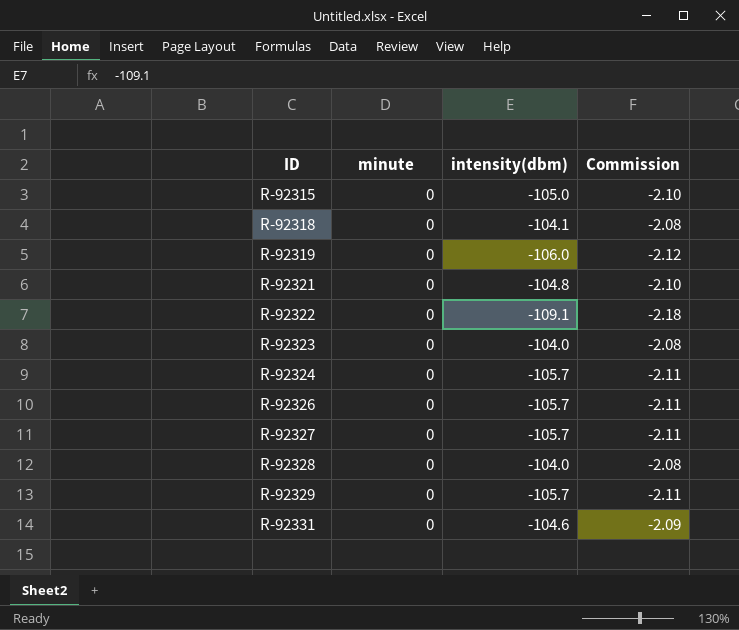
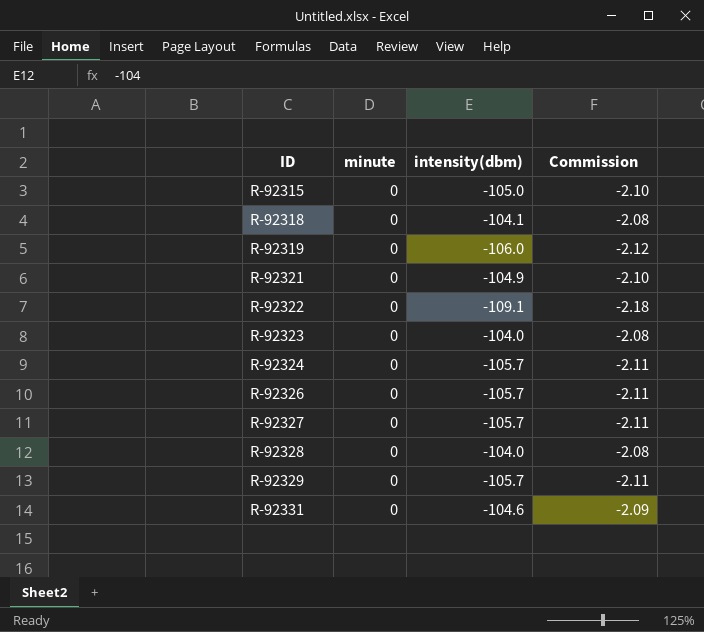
R-92321 | intensity(dbm): -104.8 -> -104.9

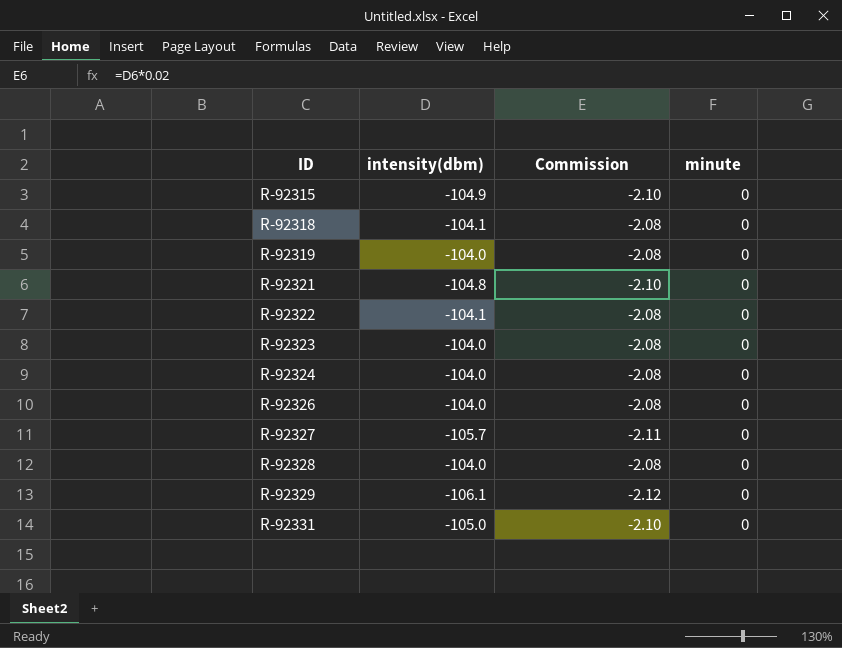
column minute | position: 2 -> 4
R-92315 | intensity(dbm): -105.0 -> -104.9
R-92319 | intensity(dbm): -106.0 -> -104.0
R-92319 | Commission: -2.12 -> -2.08
R-92321 | intensity(dbm): -104.9 -> -104.8
R-92322 | intensity(dbm): -109.1 -> -104.1
R-92322 | Commission: -2.18 -> -2.08
R-92324 | intensity(dbm): -105.7 -> -104.0
R-92324 | Commission: -2.11 -> -2.08
R-92326 | intensity(dbm): -105.7 -> -104.0
R-92326 | Commission: -2.11 -> -2.08
R-92329 | intensity(dbm): -105.7 -> -106.1
R-92329 | Commission: -2.11 -> -2.12
R-92331 | intensity(dbm): -104.6 -> -105.0
R-92331 | Commission: -2.09 -> -2.10

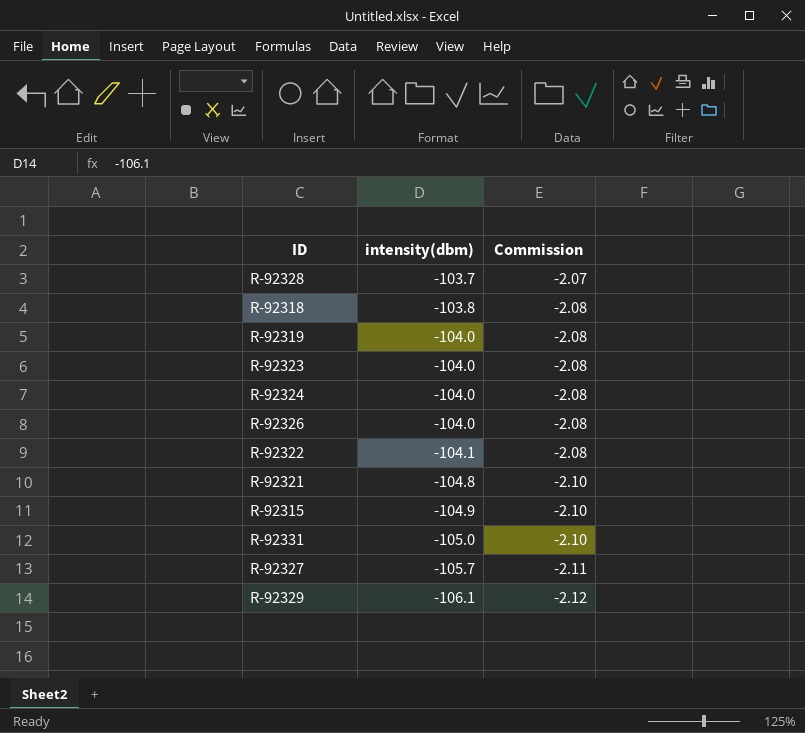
row order: ID ascending -> intensity(dbm) descending
column minute | position: 4 -> none
R-92328 | intensity(dbm): -104.0 -> -103.7
R-92328 | Commission: -2.08 -> -2.07
R-92318 | intensity(dbm): -104.1 -> -103.8

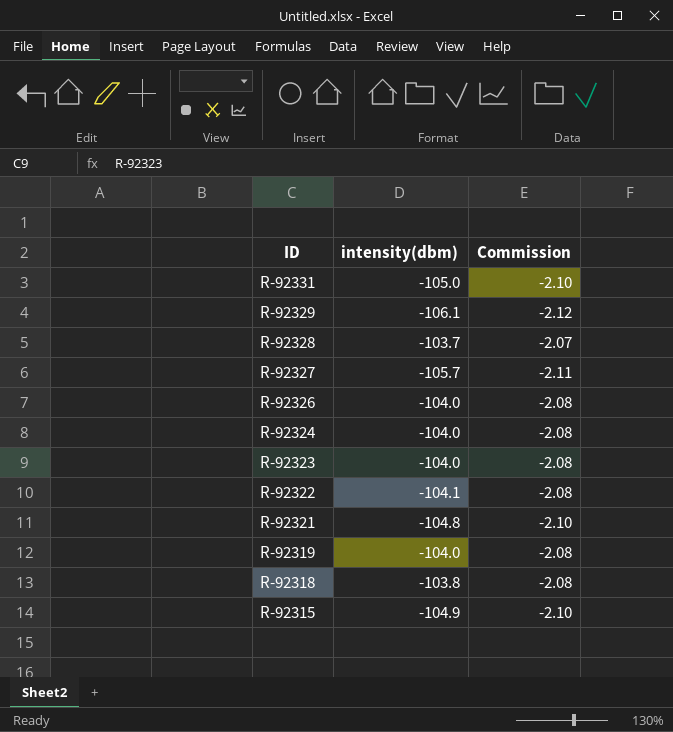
row order: intensity(dbm) descending -> ID descending

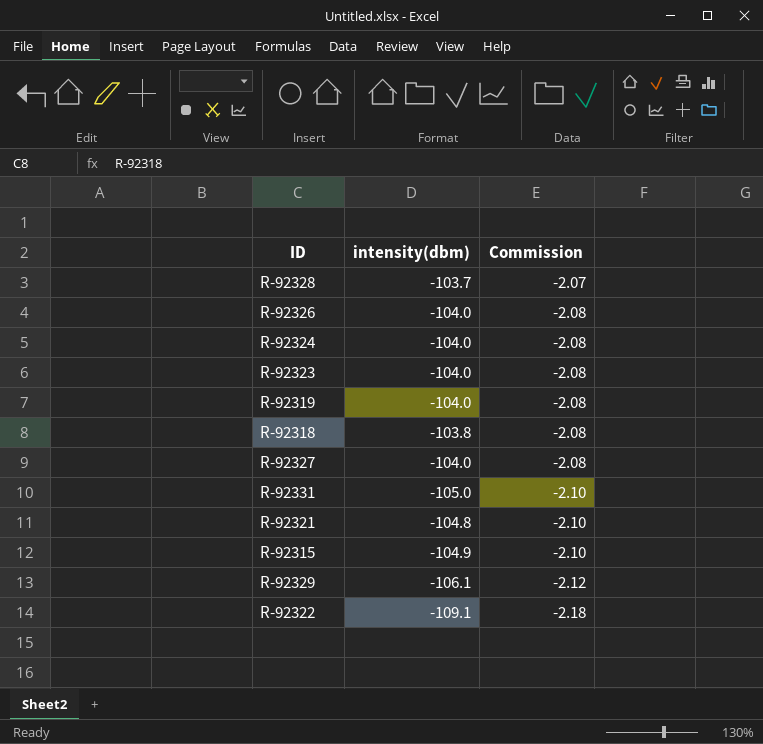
row order: ID descending -> Commission descending
R-92327 | intensity(dbm): -105.7 -> -104.0
R-92327 | Commission: -2.11 -> -2.08
R-92322 | intensity(dbm): -104.1 -> -109.1
R-92322 | Commission: -2.08 -> -2.18

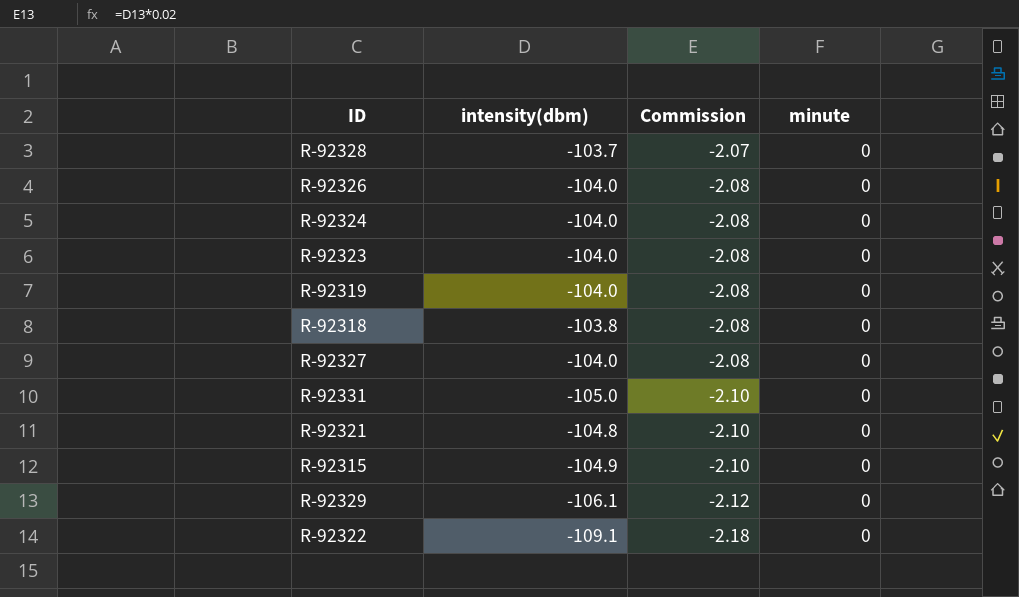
column minute | position: none -> 4

